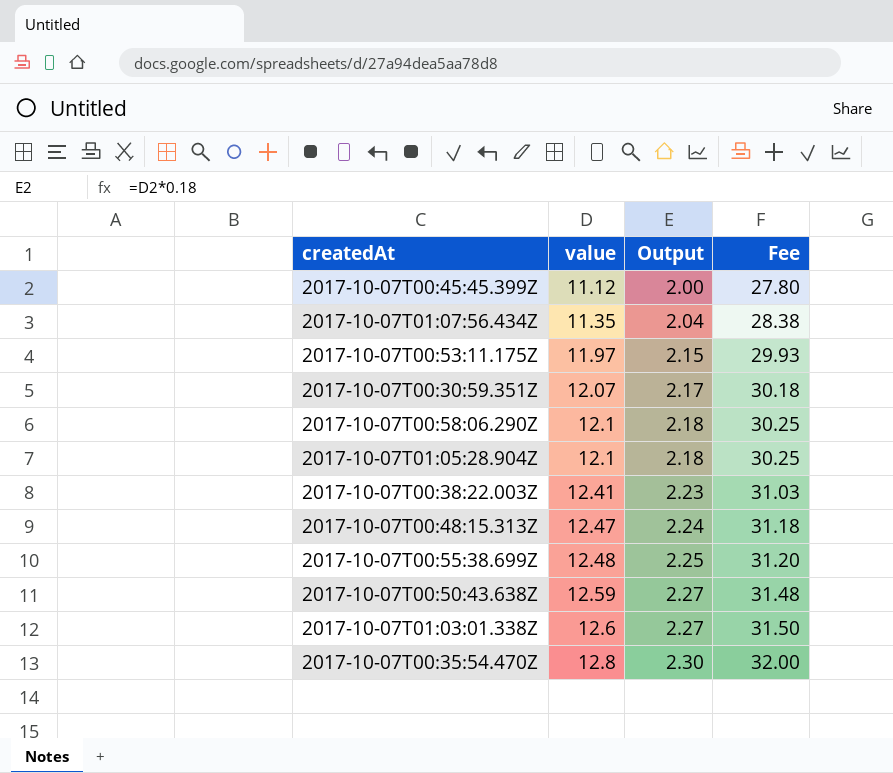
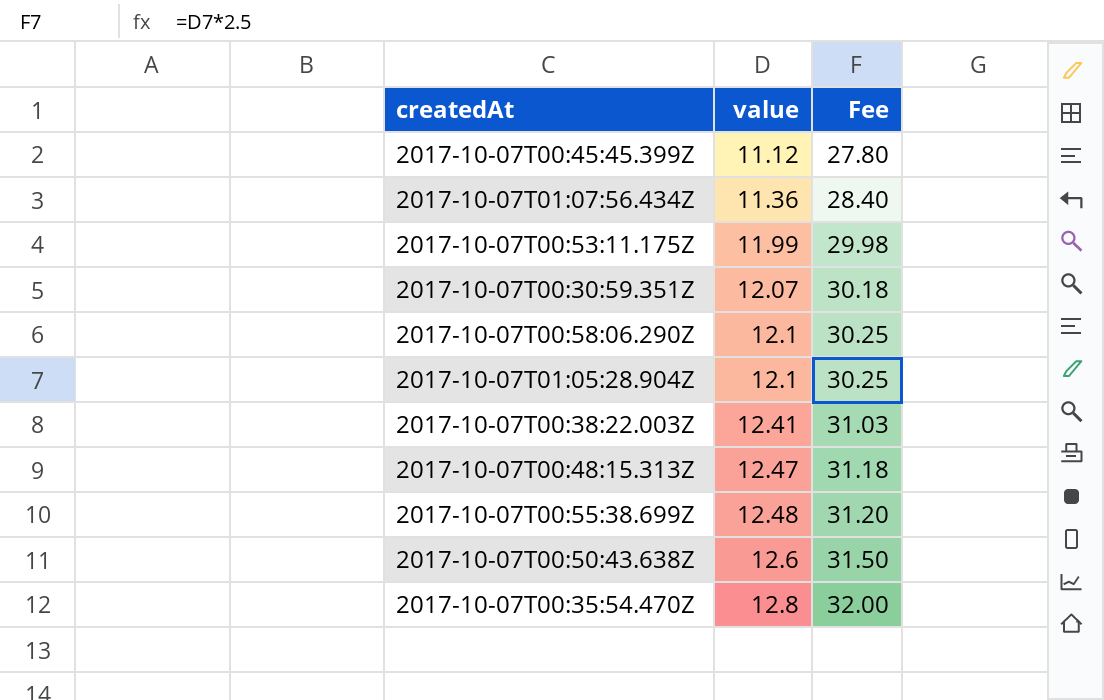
column Output | formula: [value] * 0.18 -> none
row 2017-10-07T01:03:01.338Z: 12.6 | 2.27 | 31.50 -> none
2017-10-07T01:07:56.434Z | value: 11.35 -> 11.36
2017-10-07T01:07:56.434Z | Fee: 28.38 -> 28.40
2017-10-07T00:53:11.175Z | value: 11.97 -> 11.99
2017-10-07T00:53:11.175Z | Fee: 29.93 -> 29.98
2017-10-07T00:50:43.638Z | value: 12.59 -> 12.6
2017-10-07T00:50:43.638Z | Fee: 31.48 -> 31.50

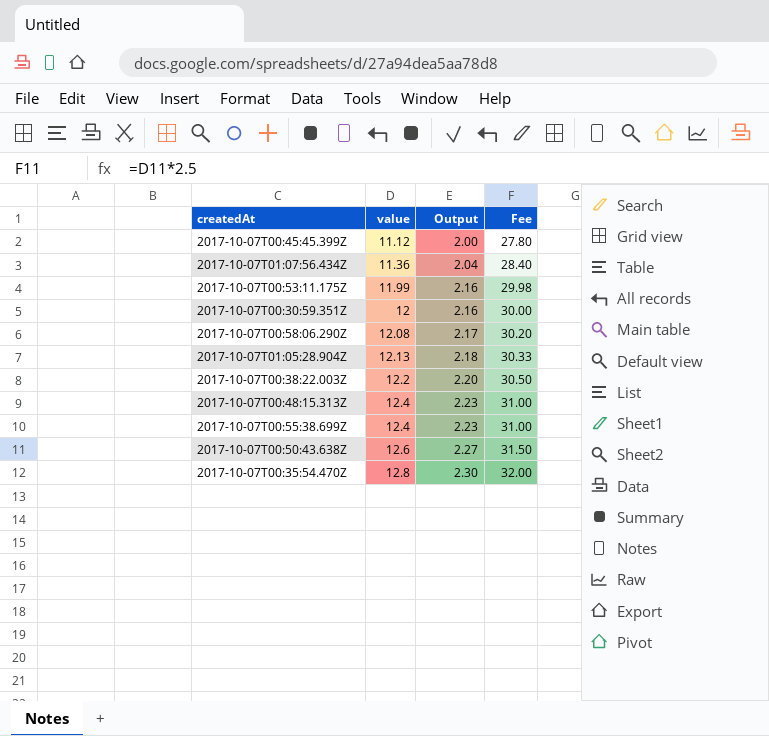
column Output | formula: none -> [value] * 0.18
2017-10-07T00:30:59.351Z | value: 12.07 -> 12
2017-10-07T00:30:59.351Z | Fee: 30.18 -> 30.00
2017-10-07T00:58:06.290Z | value: 12.1 -> 12.08
2017-10-07T00:58:06.290Z | Fee: 30.25 -> 30.20
2017-10-07T01:05:28.904Z | value: 12.1 -> 12.13
2017-10-07T01:05:28.904Z | Fee: 30.25 -> 30.33
2017-10-07T00:38:22.003Z | value: 12.41 -> 12.2
2017-10-07T00:38:22.003Z | Fee: 31.03 -> 30.50
2017-10-07T00:48:15.313Z | value: 12.47 -> 12.4
2017-10-07T00:48:15.313Z | Fee: 31.18 -> 31.00
2017-10-07T00:55:38.699Z | value: 12.48 -> 12.4
2017-10-07T00:55:38.699Z | Fee: 31.20 -> 31.00

